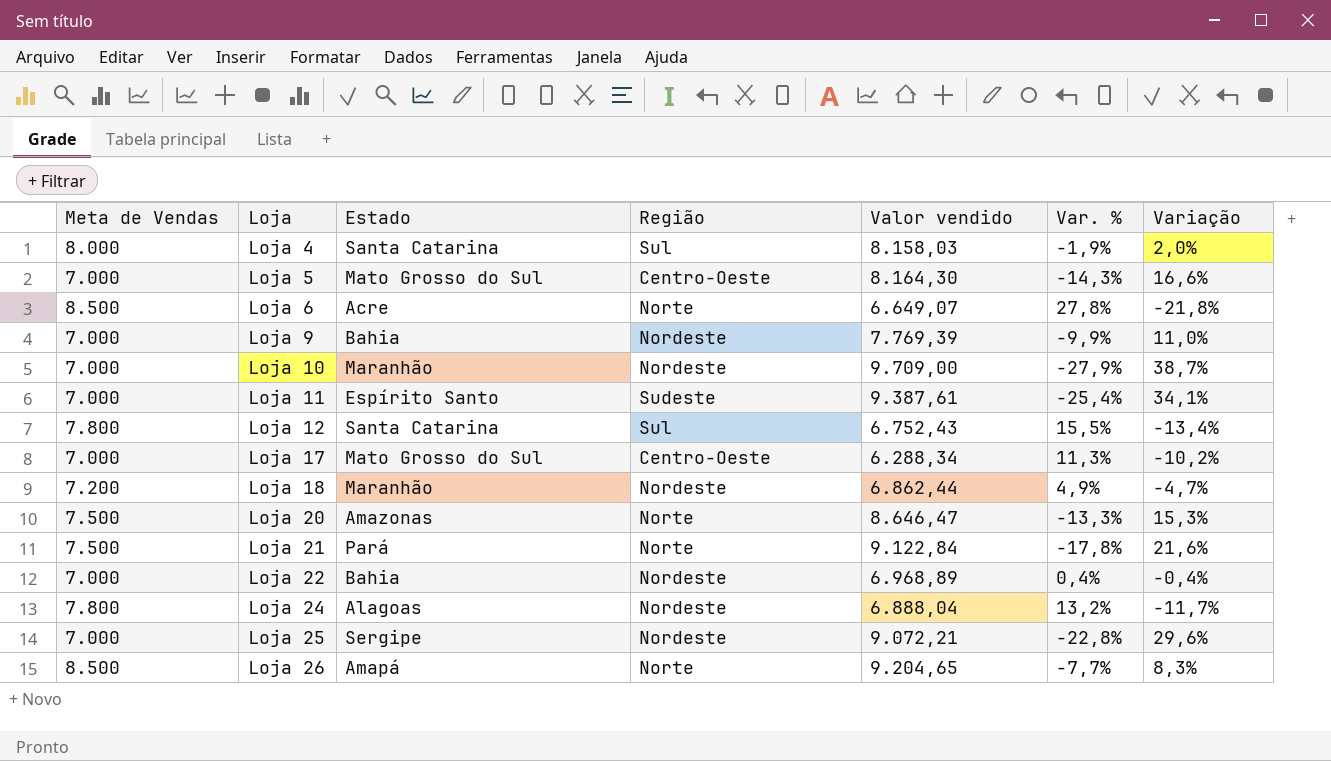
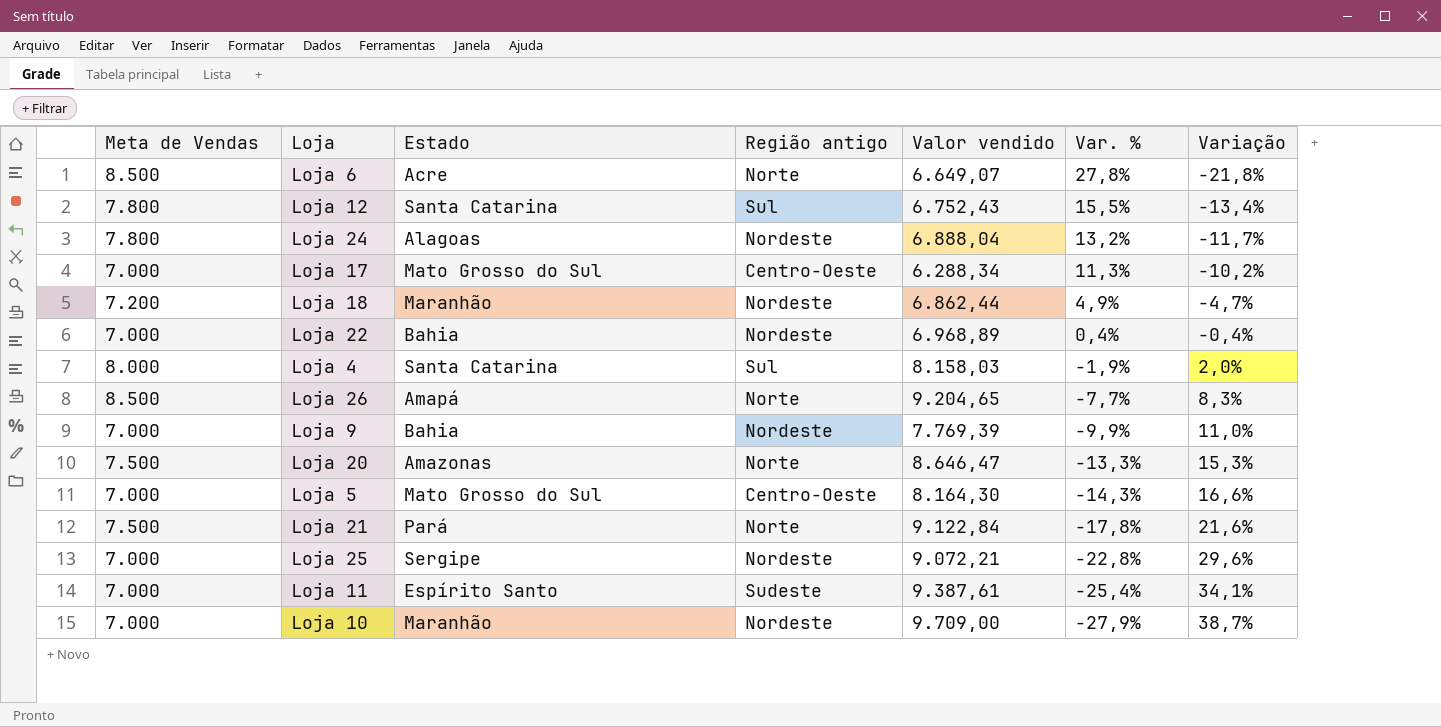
row order: Loja ascending -> Var. % descending
column name: Região -> Região antigo

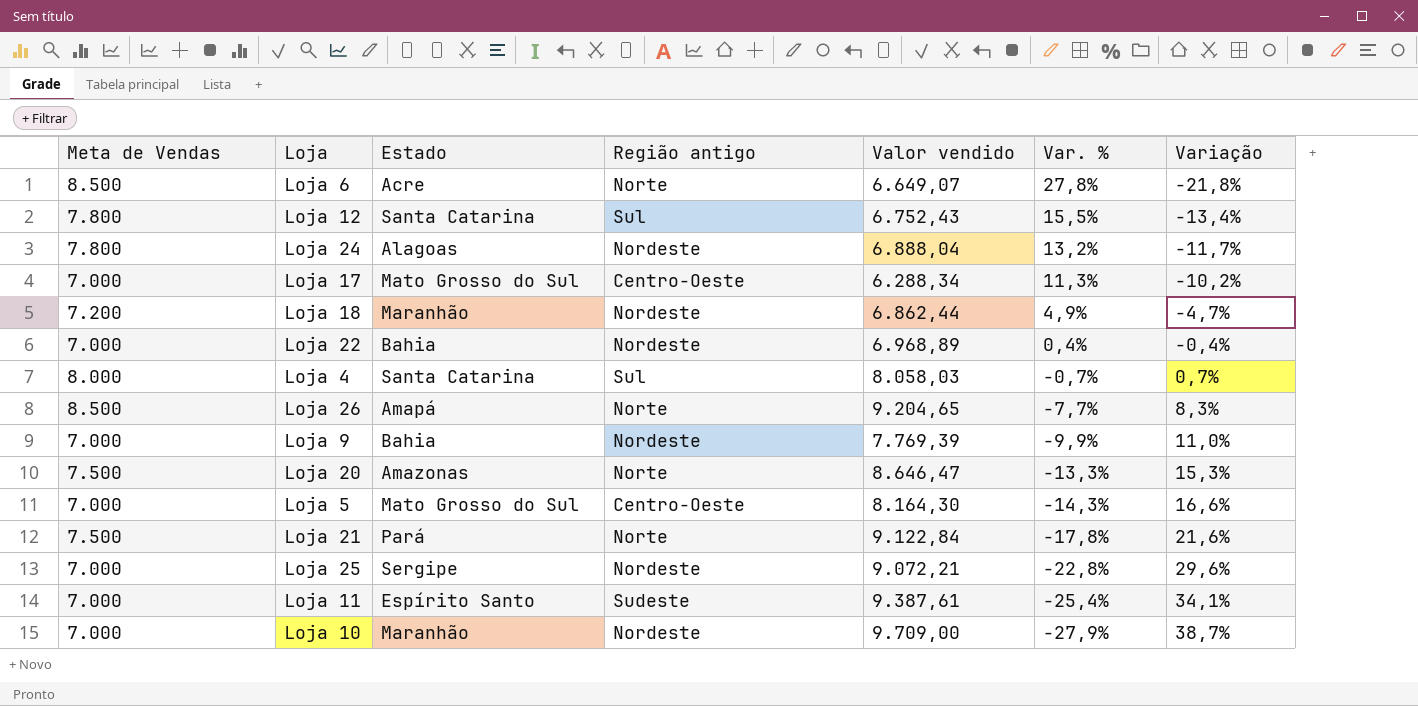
Loja 4 | Valor vendido: 8.158,03 -> 8.058,03
Loja 4 | Var. %: -1,9% -> -0,7%
Loja 4 | Variação: 2,0% -> 0,7%

